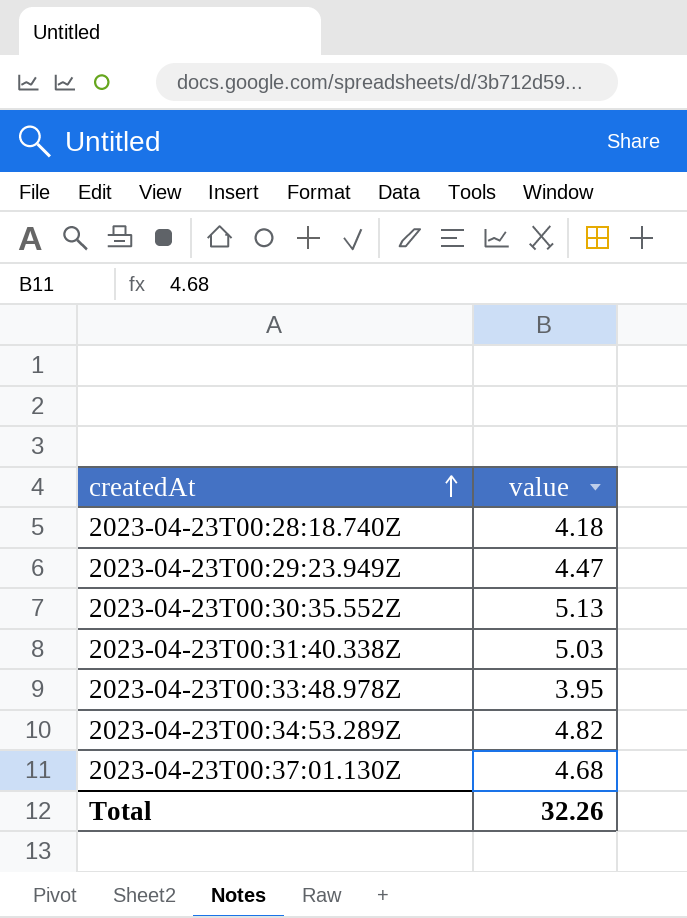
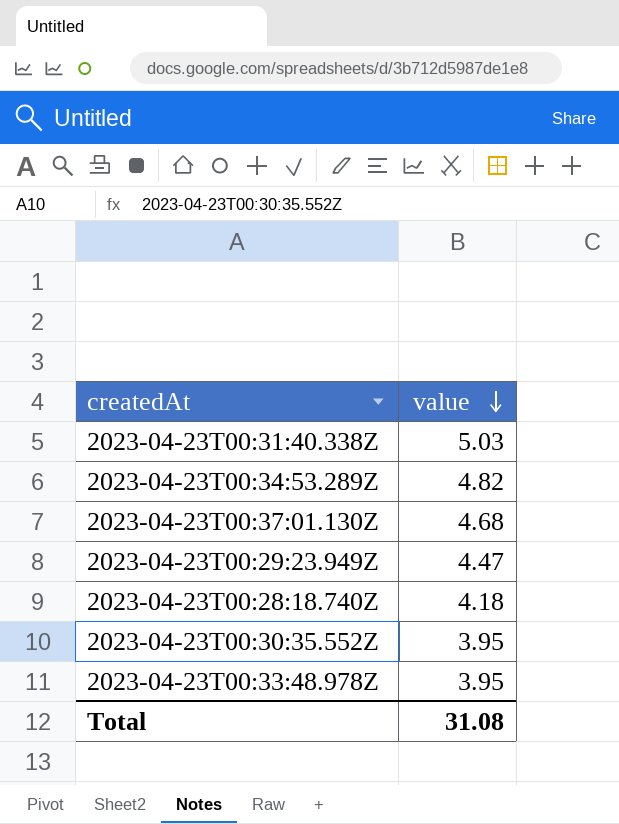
row order: createdAt ascending -> value descending
2023-04-23T00:30:35.552Z | value: 5.13 -> 3.95
Total | value: 32.26 -> 31.08

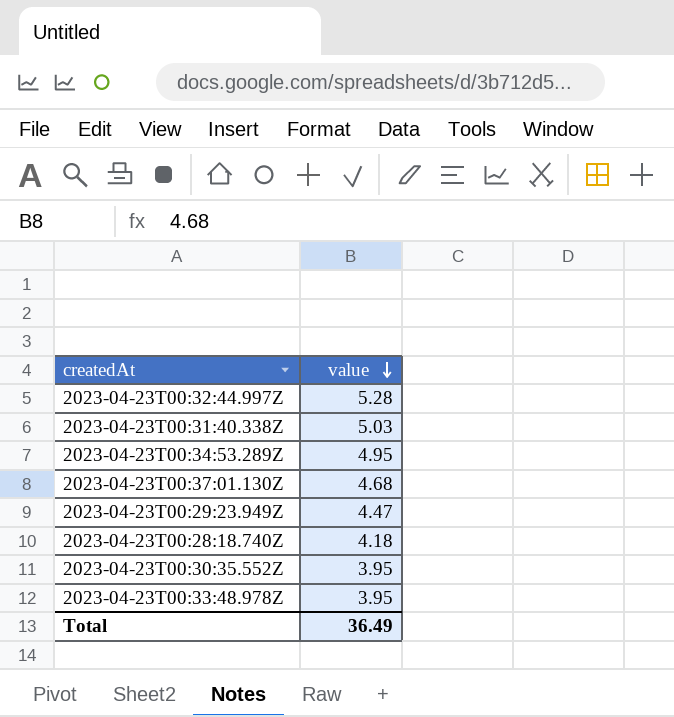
row 2023-04-23T00:32:44.997Z: none -> 5.28
2023-04-23T00:34:53.289Z | value: 4.82 -> 4.95
Total | value: 31.08 -> 36.49

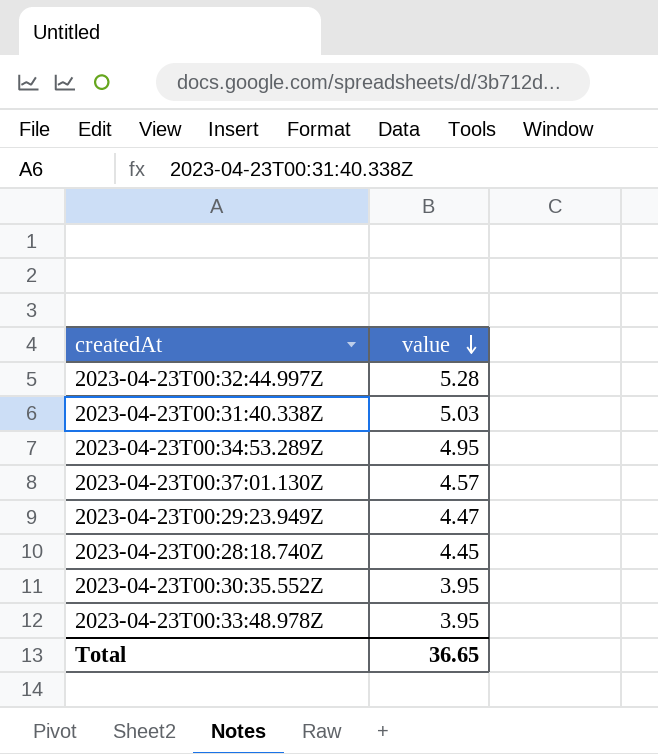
2023-04-23T00:37:01.130Z | value: 4.68 -> 4.57
2023-04-23T00:28:18.740Z | value: 4.18 -> 4.45
Total | value: 36.49 -> 36.65

